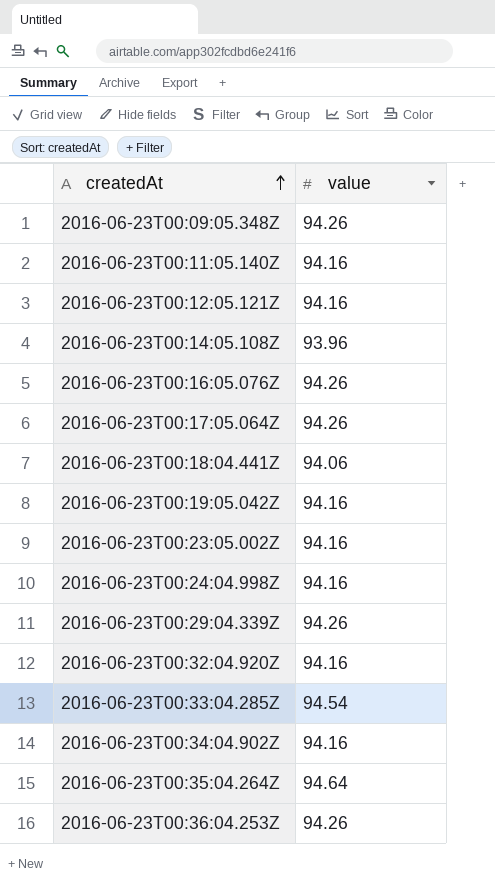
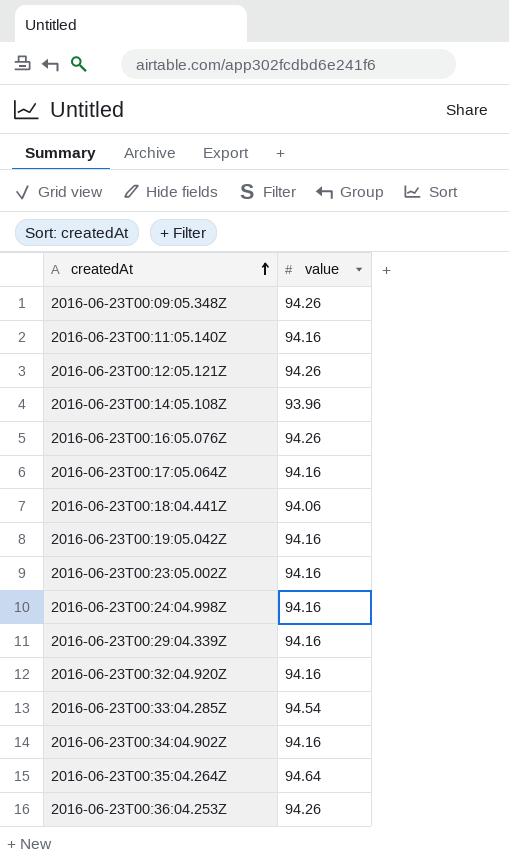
2016-06-23T00:12:05.121Z | value: 94.16 -> 94.26
2016-06-23T00:17:05.064Z | value: 94.26 -> 94.16
2016-06-23T00:29:04.339Z | value: 94.26 -> 94.16

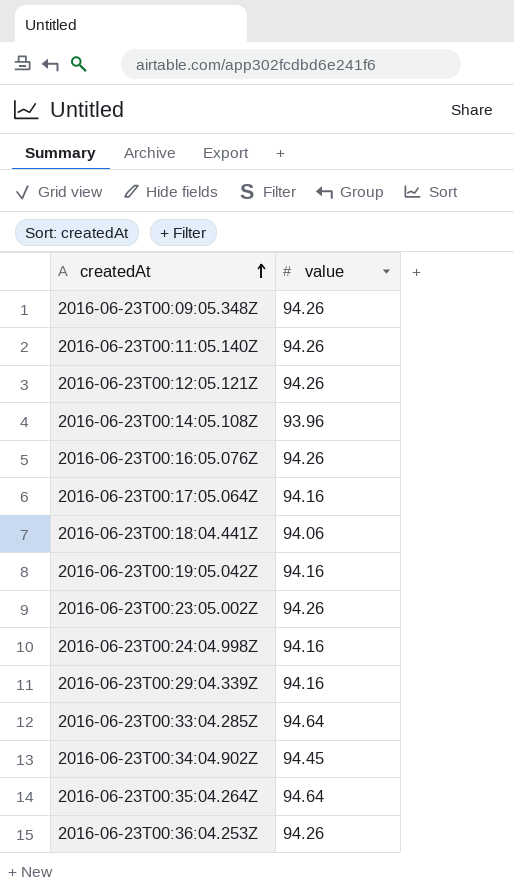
row 2016-06-23T00:32:04.920Z: 94.16 -> none
2016-06-23T00:11:05.140Z | value: 94.16 -> 94.26
2016-06-23T00:23:05.002Z | value: 94.16 -> 94.26
2016-06-23T00:33:04.285Z | value: 94.54 -> 94.64
2016-06-23T00:34:04.902Z | value: 94.16 -> 94.45

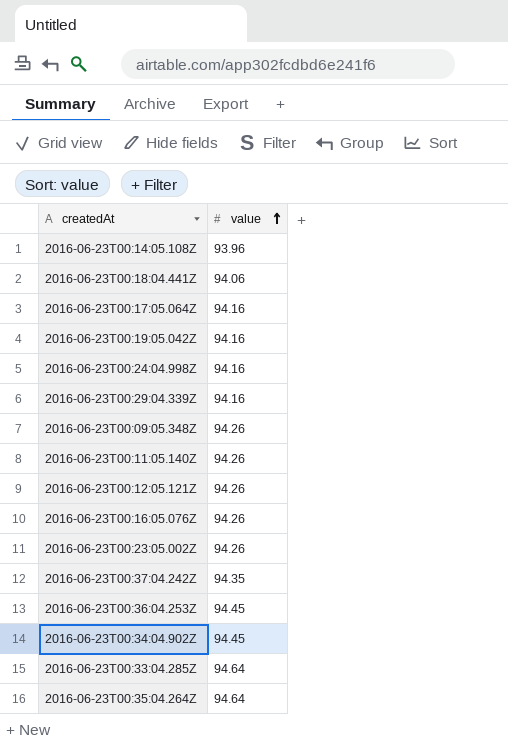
row order: createdAt ascending -> value ascending
row 2016-06-23T00:37:04.242Z: none -> 94.35
2016-06-23T00:36:04.253Z | value: 94.26 -> 94.45

